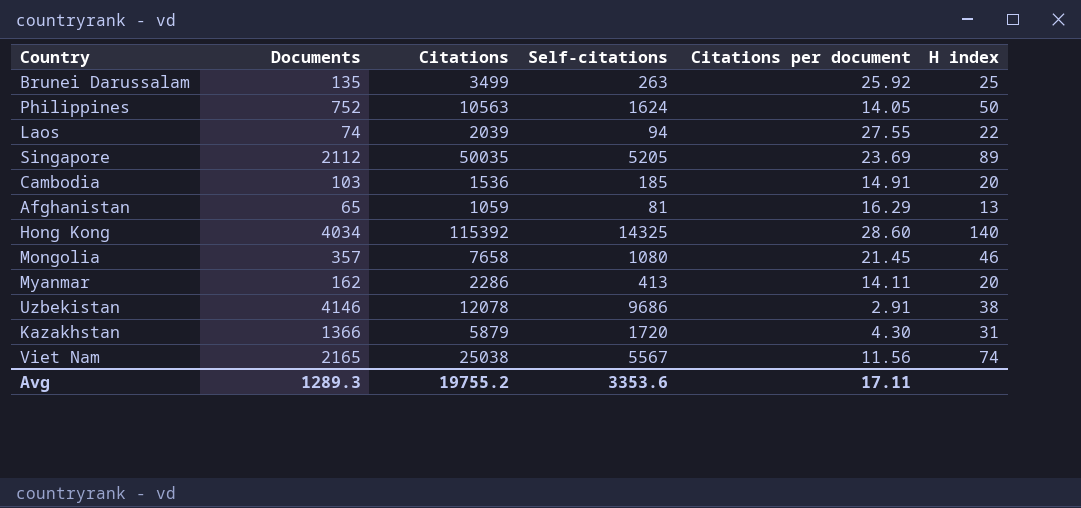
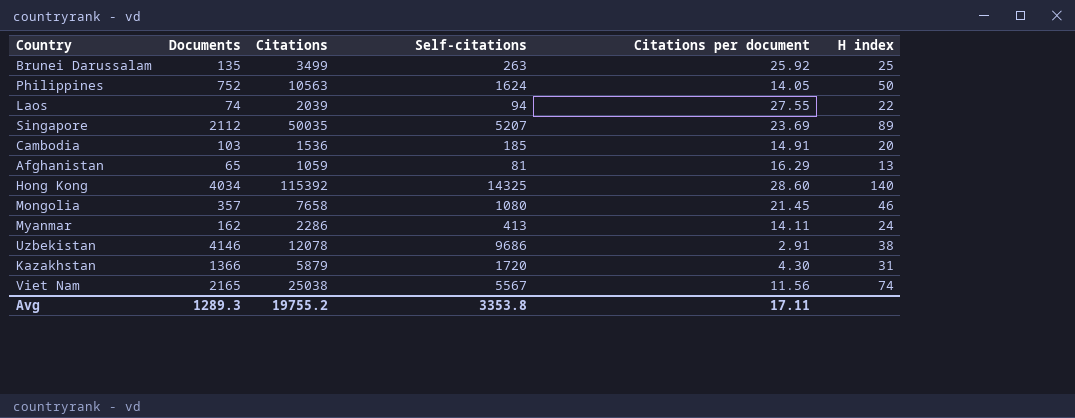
Singapore | Self-citations: 5205 -> 5207
Myanmar | H index: 20 -> 24
Avg | Self-citations: 3353.6 -> 3353.8

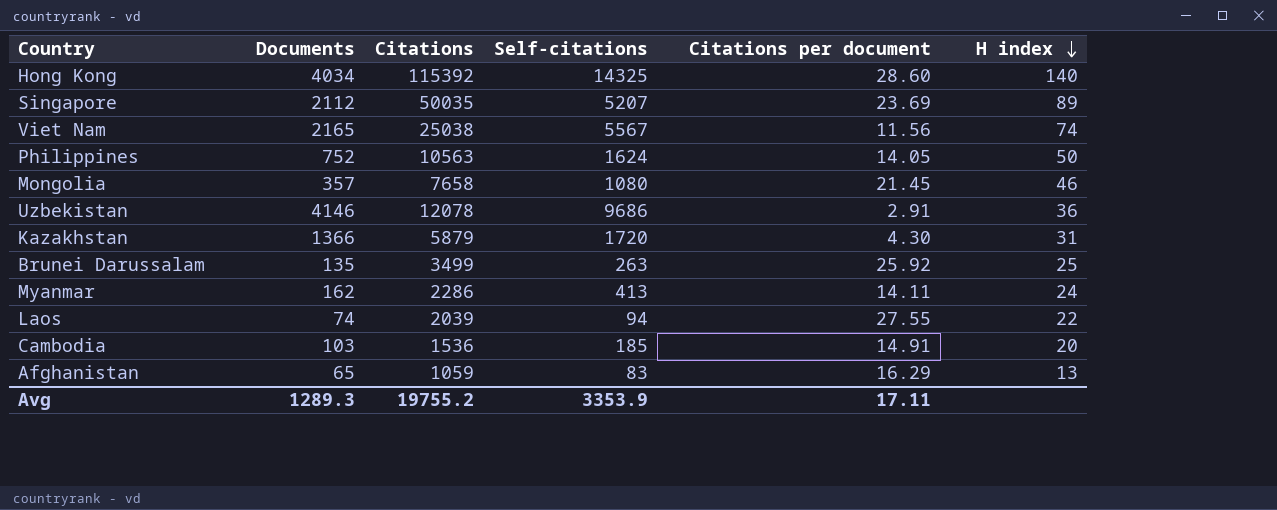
row order: none -> H index descending
Uzbekistan | H index: 38 -> 36
Afghanistan | Self-citations: 81 -> 83
Avg | Self-citations: 3353.8 -> 3353.9

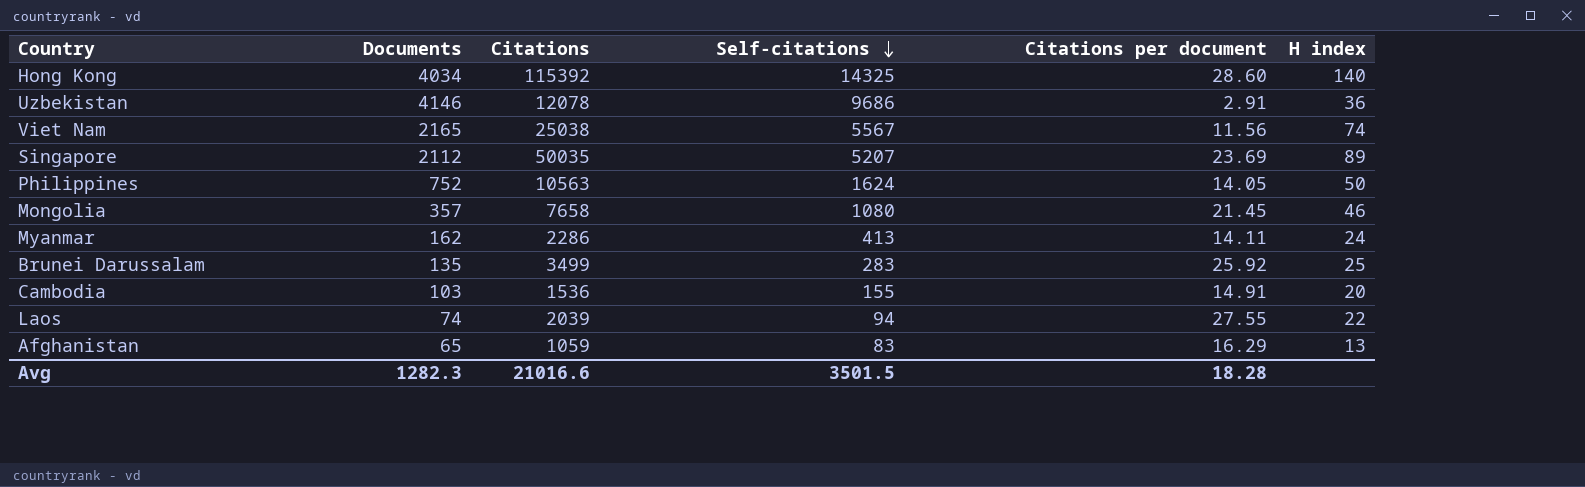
row order: H index descending -> Self-citations descending
row Kazakhstan: 1366 | 5879 | 1720 | 4.30 | 31 -> none
Brunei Darussalam | Self-citations: 263 -> 283
Cambodia | Self-citations: 185 -> 155
Avg | Documents: 1289.3 -> 1282.3
Avg | Citations: 19755.2 -> 21016.6
Avg | Self-citations: 3353.9 -> 3501.5
Avg | Citations per document: 17.11 -> 18.28

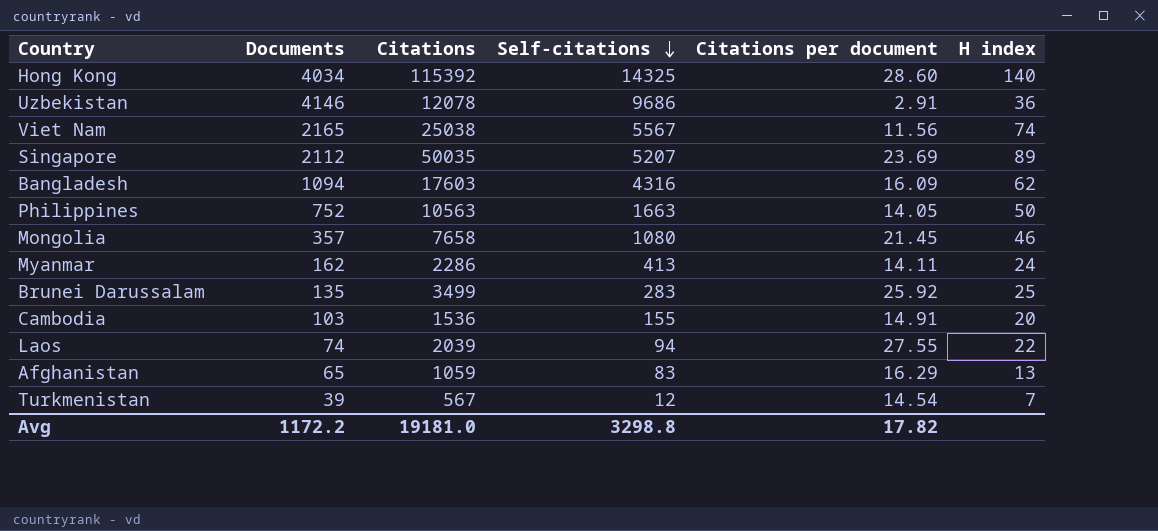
row Bangladesh: none -> 1094 | 17603 | 4316 | 16.09 | 62
Philippines | Self-citations: 1624 -> 1663
row Turkmenistan: none -> 39 | 567 | 12 | 14.54 | 7
Avg | Documents: 1282.3 -> 1172.2
Avg | Citations: 21016.6 -> 19181.0
Avg | Self-citations: 3501.5 -> 3298.8
Avg | Citations per document: 18.28 -> 17.82

